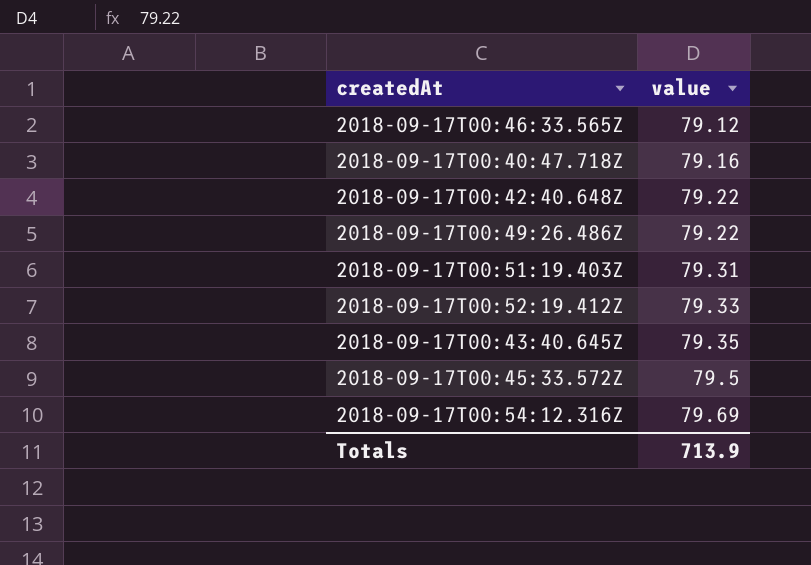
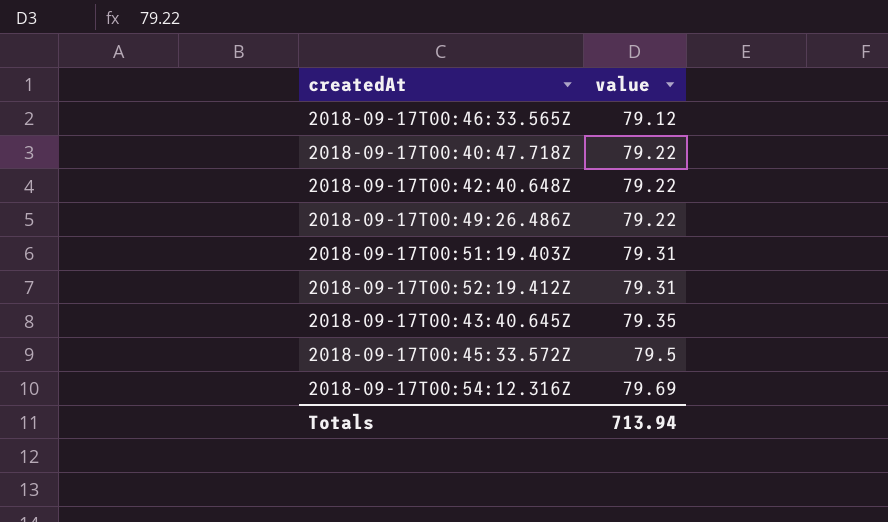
2018-09-17T00:40:47.718Z | value: 79.16 -> 79.22
2018-09-17T00:52:19.412Z | value: 79.33 -> 79.31
Totals | value: 713.9 -> 713.94

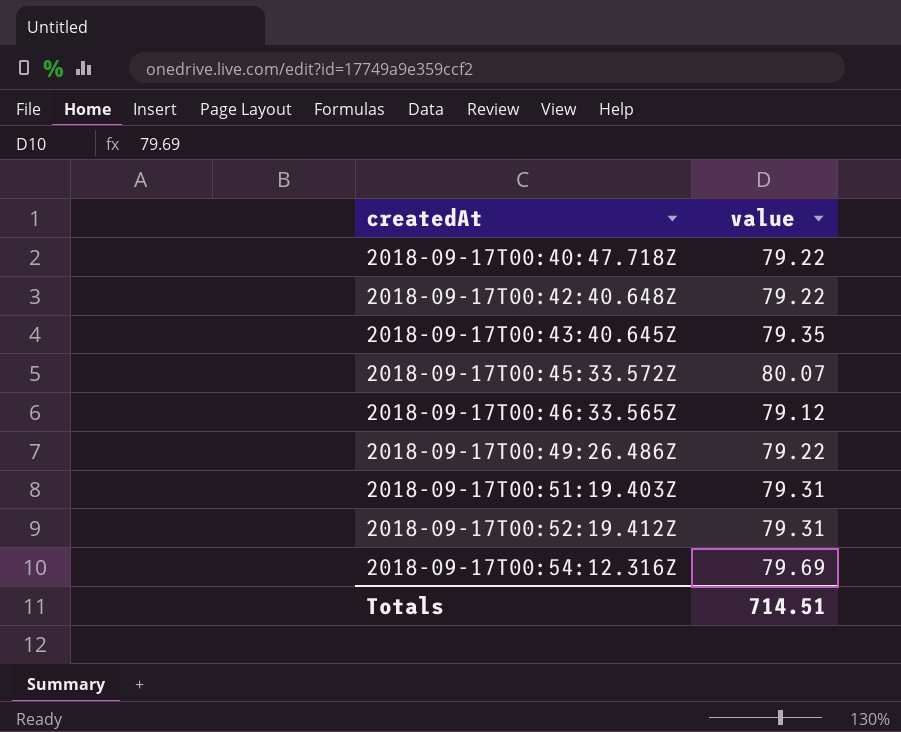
row order: value ascending -> createdAt ascending
2018-09-17T00:45:33.572Z | value: 79.5 -> 80.07
Totals | value: 713.94 -> 714.51

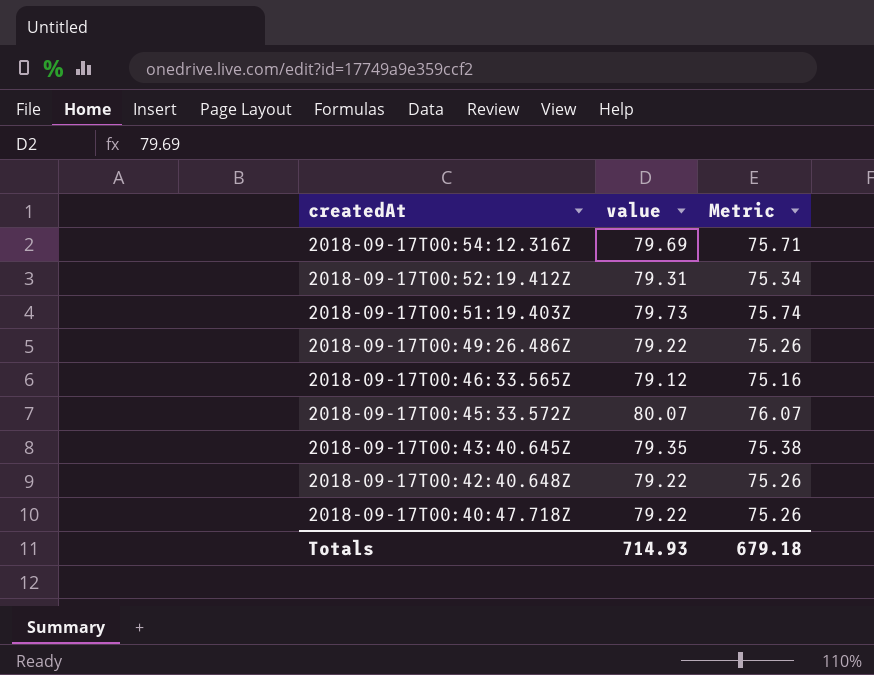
row order: createdAt ascending -> createdAt descending
column Metric | formula: none -> [value] * 0.95
2018-09-17T00:51:19.403Z | value: 79.31 -> 79.73
Totals | value: 714.51 -> 714.93

